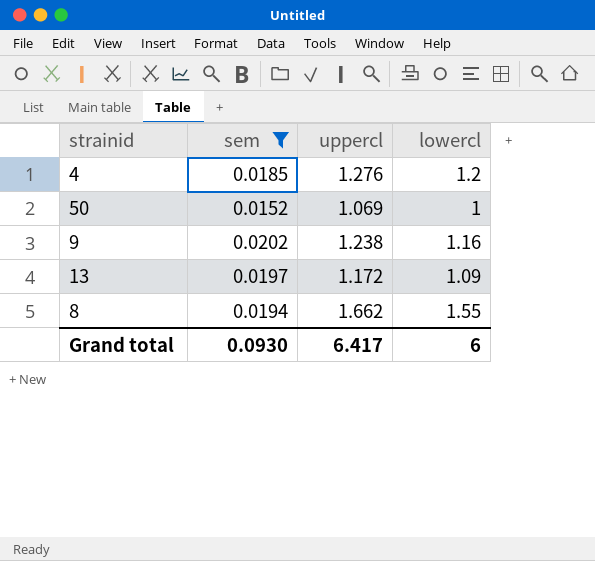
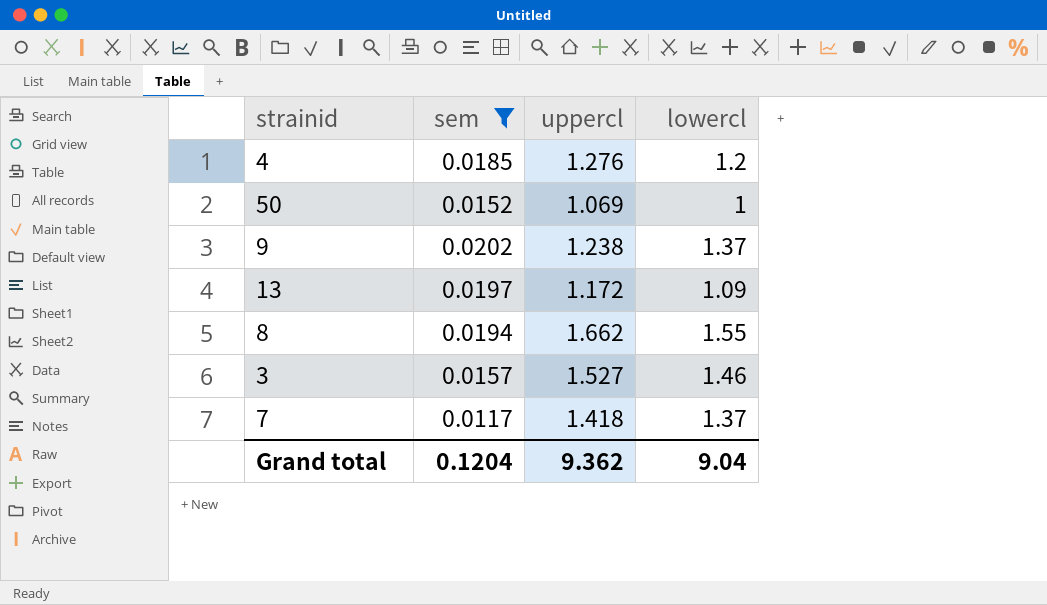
9 | lowercl: 1.16 -> 1.37
row 3: none -> 0.0157 | 1.527 | 1.46
row 7: none -> 0.0117 | 1.418 | 1.37
Grand total | sem: 0.0930 -> 0.1204
Grand total | uppercl: 6.417 -> 9.362
Grand total | lowercl: 6 -> 9.04

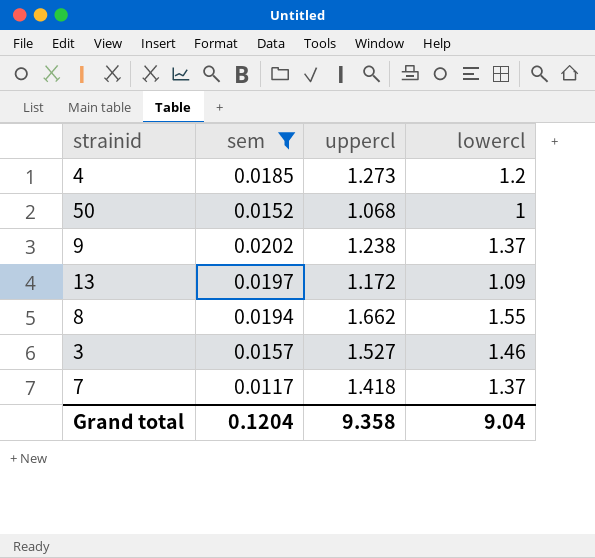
4 | uppercl: 1.276 -> 1.273
50 | uppercl: 1.069 -> 1.068
Grand total | uppercl: 9.362 -> 9.358

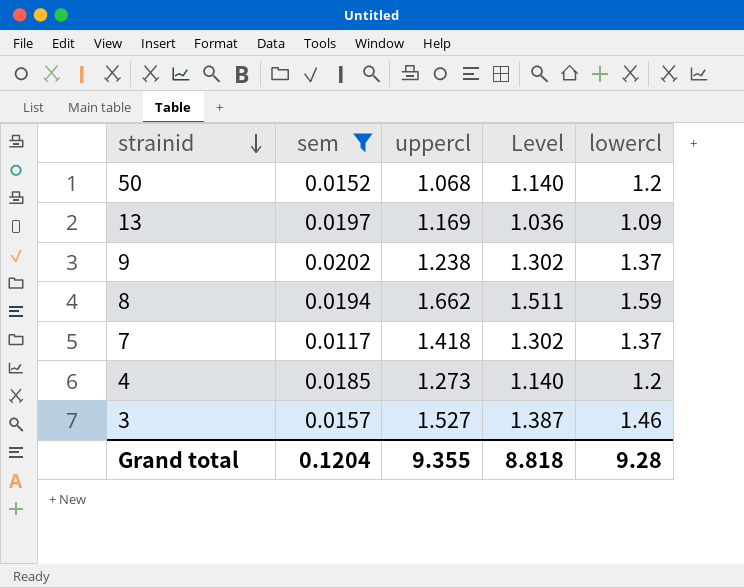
row order: none -> strainid descending
column Level | formula: none -> [lowercl] * 0.95
50 | lowercl: 1 -> 1.2
13 | uppercl: 1.172 -> 1.169
8 | lowercl: 1.55 -> 1.59
Grand total | uppercl: 9.358 -> 9.355
Grand total | lowercl: 9.04 -> 9.28

